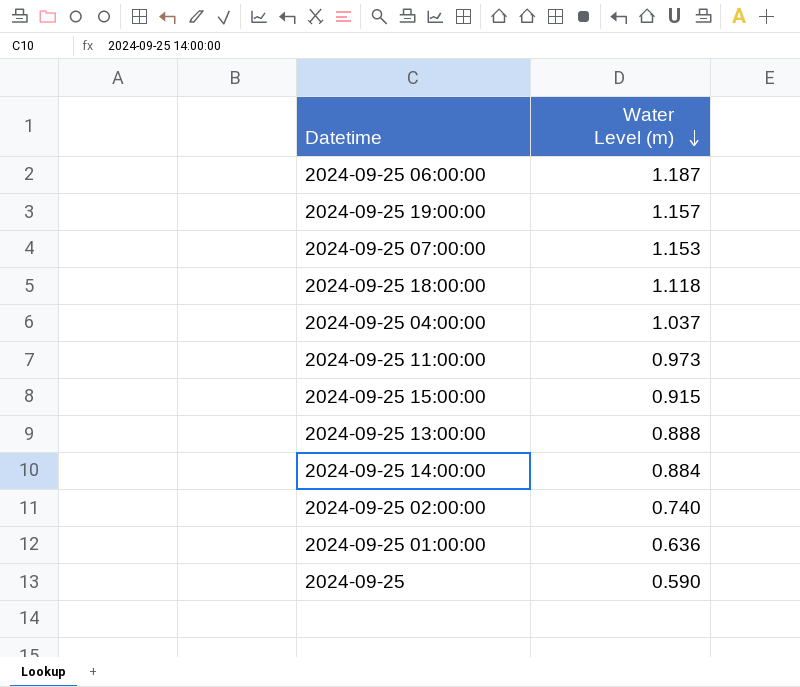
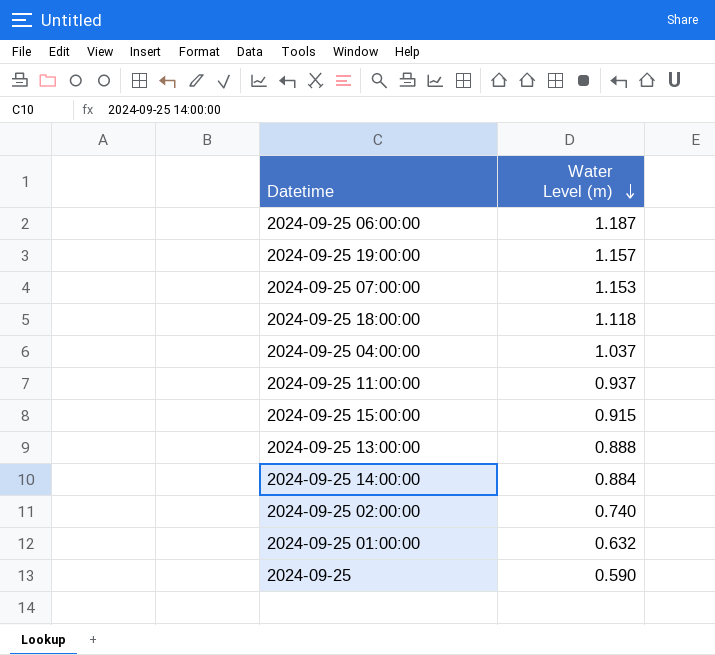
2024-09-25 11:00:00 | Water Level (m): 0.973 -> 0.937
2024-09-25 01:00:00 | Water Level (m): 0.636 -> 0.632

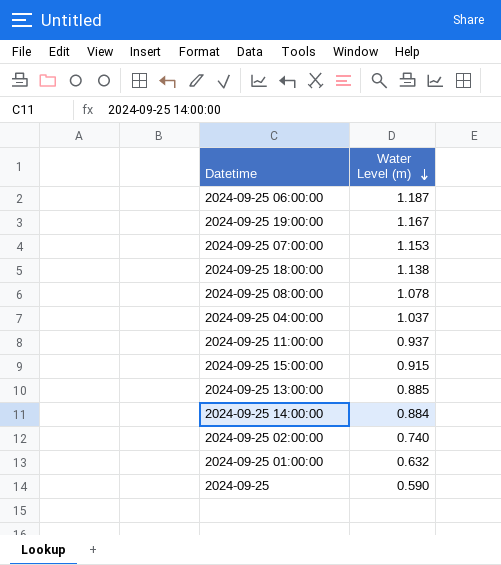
2024-09-25 19:00:00 | Water Level (m): 1.157 -> 1.167
2024-09-25 18:00:00 | Water Level (m): 1.118 -> 1.138
row 2024-09-25 08:00:00: none -> 1.078
2024-09-25 13:00:00 | Water Level (m): 0.888 -> 0.885

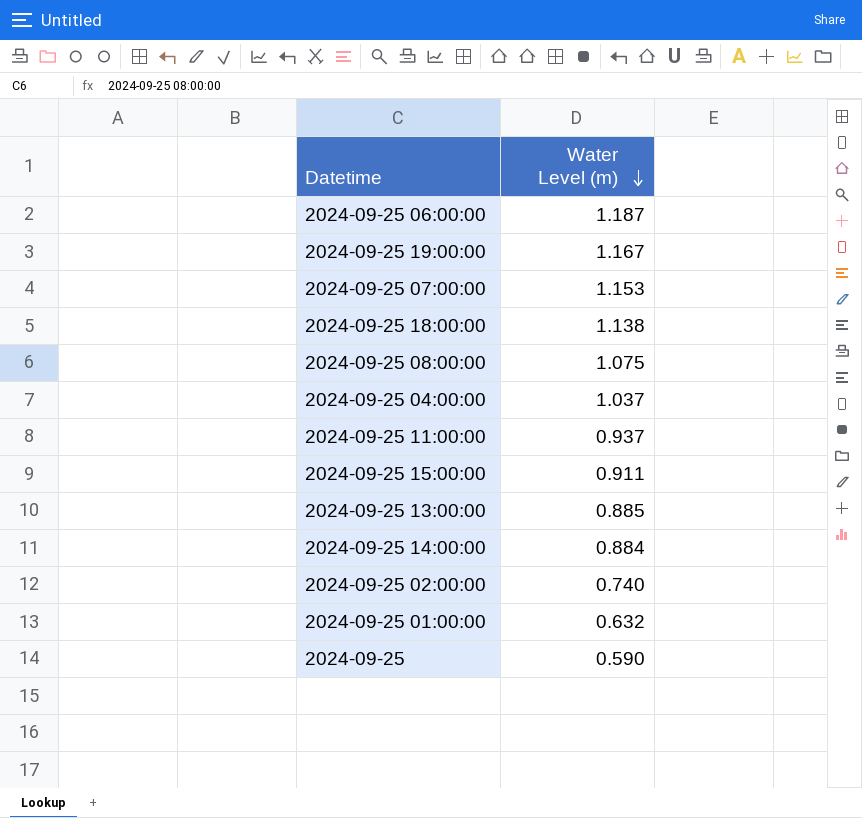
2024-09-25 08:00:00 | Water Level (m): 1.078 -> 1.075
2024-09-25 15:00:00 | Water Level (m): 0.915 -> 0.911

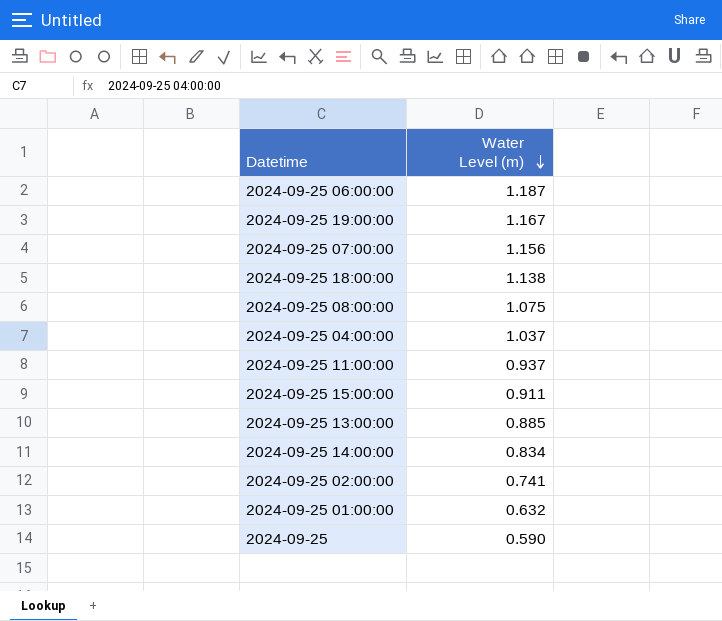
2024-09-25 07:00:00 | Water Level (m): 1.153 -> 1.156
2024-09-25 14:00:00 | Water Level (m): 0.884 -> 0.834
2024-09-25 02:00:00 | Water Level (m): 0.740 -> 0.741

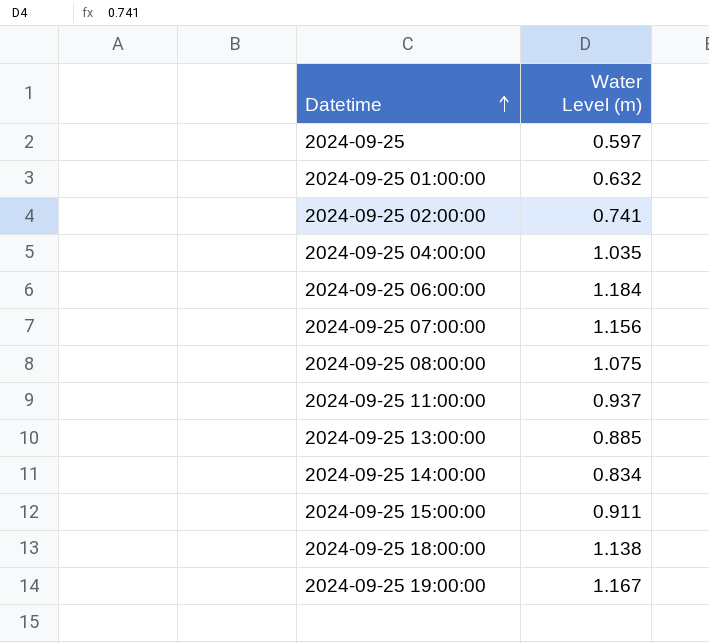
row order: Water Level (m) descending -> Datetime ascending
2024-09-25 | Water Level (m): 0.590 -> 0.597
2024-09-25 04:00:00 | Water Level (m): 1.037 -> 1.035
2024-09-25 06:00:00 | Water Level (m): 1.187 -> 1.184

